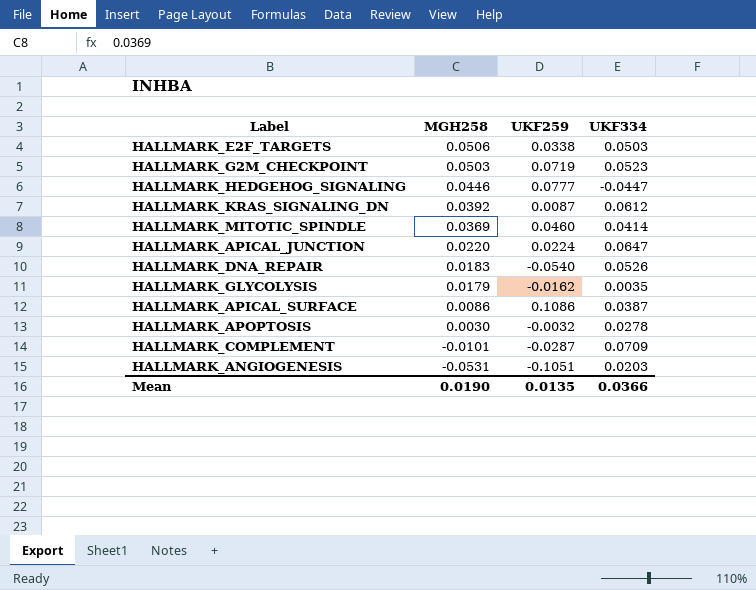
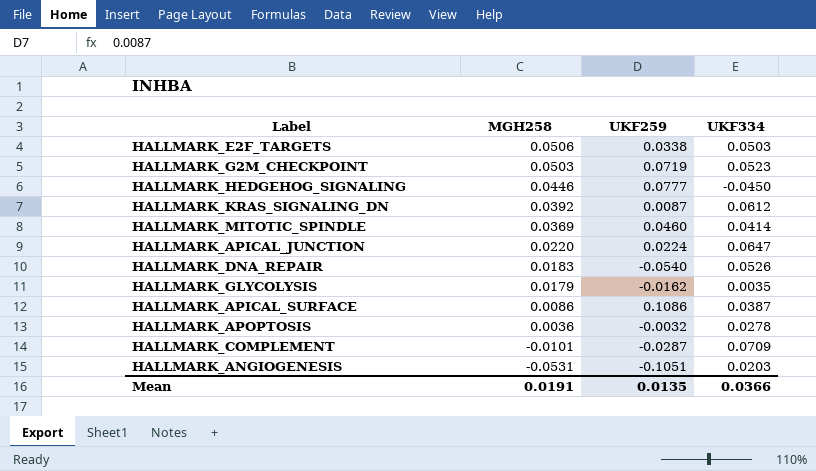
HALLMARK_HEDGEHOG_SIGNALING | UKF334: -0.0447 -> -0.0450
HALLMARK_APOPTOSIS | MGH258: 0.0030 -> 0.0036
Mean | MGH258: 0.0190 -> 0.0191

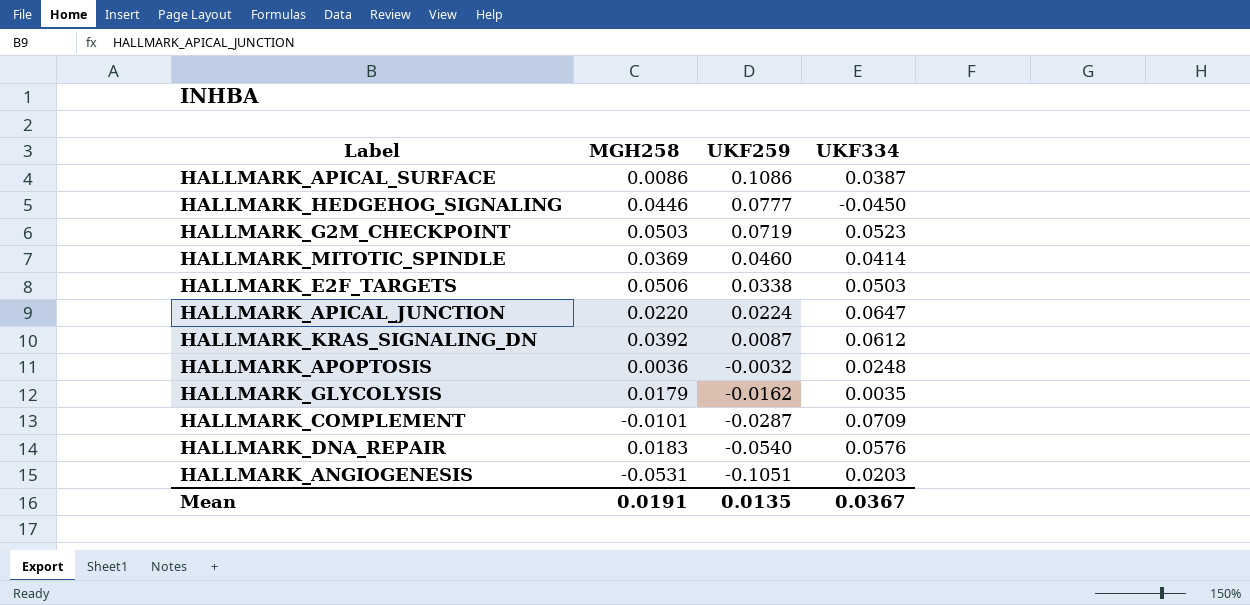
row order: MGH258 descending -> UKF259 descending
HALLMARK_APOPTOSIS | UKF334: 0.0278 -> 0.0248
HALLMARK_DNA_REPAIR | UKF334: 0.0526 -> 0.0576
Mean | UKF334: 0.0366 -> 0.0367

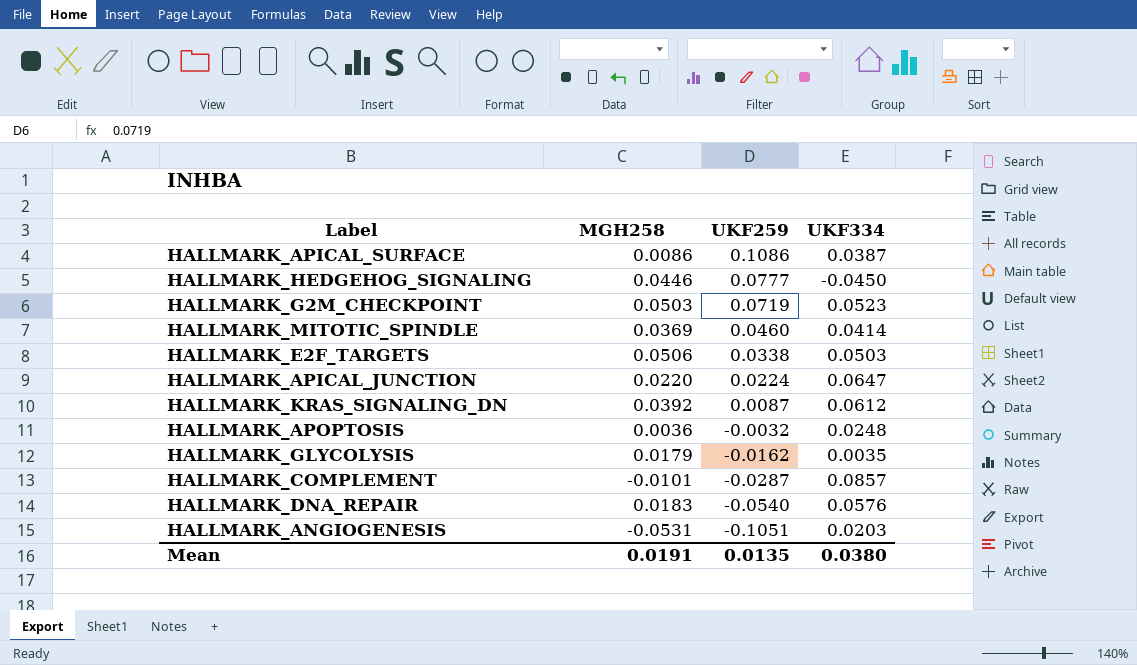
HALLMARK_COMPLEMENT | UKF334: 0.0709 -> 0.0857
Mean | UKF334: 0.0367 -> 0.0380

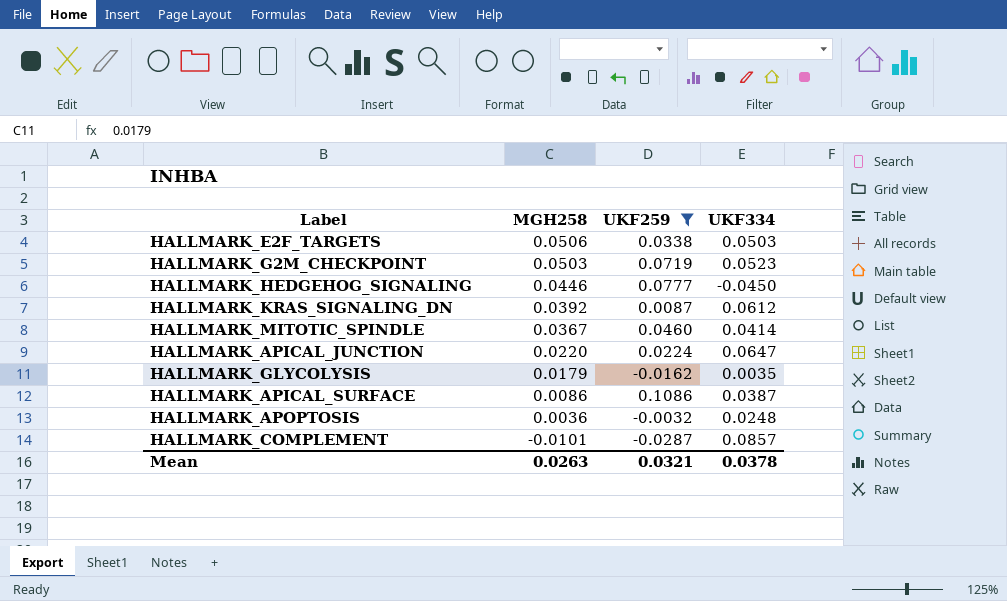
filter: none -> UKF259 >= -0.0287
row order: UKF259 descending -> MGH258 descending
HALLMARK_MITOTIC_SPINDLE | MGH258: 0.0369 -> 0.0367
Mean | MGH258: 0.0191 -> 0.0263
Mean | UKF259: 0.0135 -> 0.0321
Mean | UKF334: 0.0380 -> 0.0378

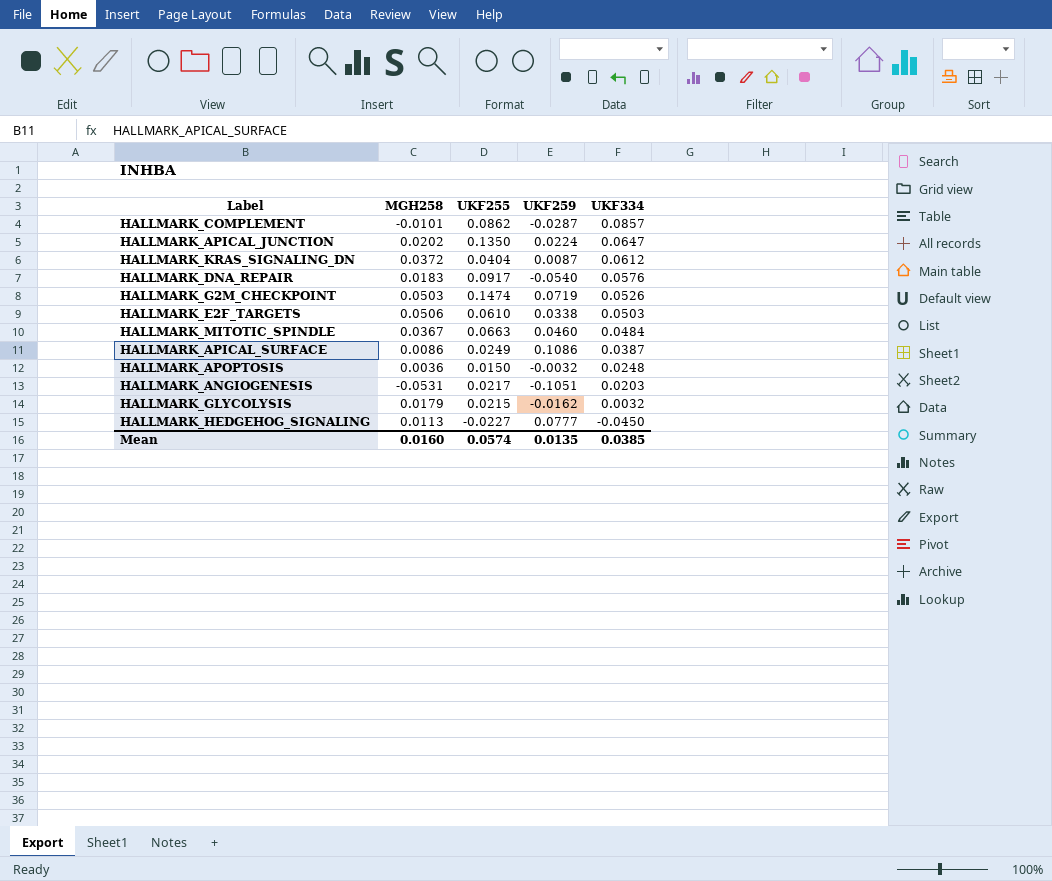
filter: UKF259 >= -0.0287 -> none
row order: MGH258 descending -> UKF334 descending
column UKF255 | position: none -> 3
HALLMARK_APICAL_JUNCTION | MGH258: 0.0220 -> 0.0202
HALLMARK_KRAS_SIGNALING_DN | MGH258: 0.0392 -> 0.0372
HALLMARK_G2M_CHECKPOINT | UKF334: 0.0523 -> 0.0526
HALLMARK_MITOTIC_SPINDLE | UKF334: 0.0414 -> 0.0484
HALLMARK_GLYCOLYSIS | UKF334: 0.0035 -> 0.0032
HALLMARK_HEDGEHOG_SIGNALING | MGH258: 0.0446 -> 0.0113
Mean | MGH258: 0.0263 -> 0.0160
Mean | UKF259: 0.0321 -> 0.0135
Mean | UKF334: 0.0378 -> 0.0385

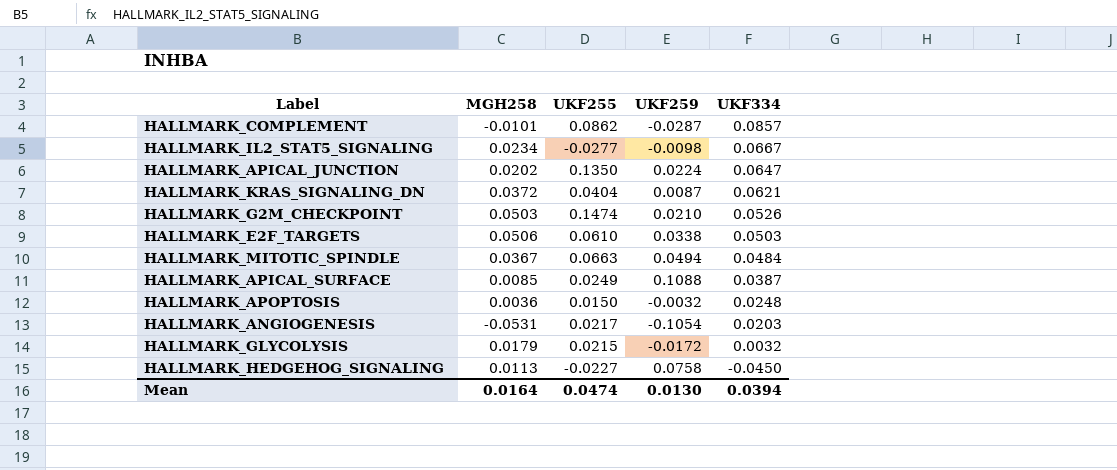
row HALLMARK_DNA_REPAIR: 0.0183 | 0.0917 | -0.0540 | 0.0576 -> none
row HALLMARK_IL2_STAT5_SIGNALING: none -> 0.0234 | -0.0277 | -0.0098 | 0.0667
HALLMARK_KRAS_SIGNALING_DN | UKF334: 0.0612 -> 0.0621
HALLMARK_G2M_CHECKPOINT | UKF259: 0.0719 -> 0.0210
HALLMARK_MITOTIC_SPINDLE | UKF259: 0.0460 -> 0.0494
HALLMARK_APICAL_SURFACE | MGH258: 0.0086 -> 0.0085
HALLMARK_APICAL_SURFACE | UKF259: 0.1086 -> 0.1088
HALLMARK_ANGIOGENESIS | UKF259: -0.1051 -> -0.1054
HALLMARK_GLYCOLYSIS | UKF259: -0.0162 -> -0.0172
HALLMARK_HEDGEHOG_SIGNALING | UKF259: 0.0777 -> 0.0758
Mean | MGH258: 0.0160 -> 0.0164
Mean | UKF255: 0.0574 -> 0.0474
Mean | UKF259: 0.0135 -> 0.0130
Mean | UKF334: 0.0385 -> 0.0394

